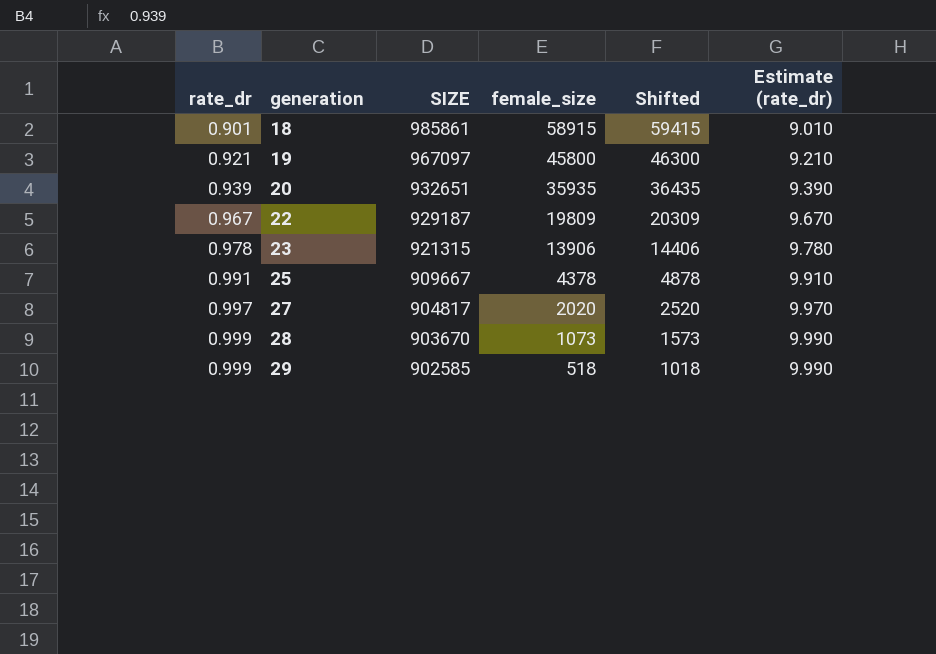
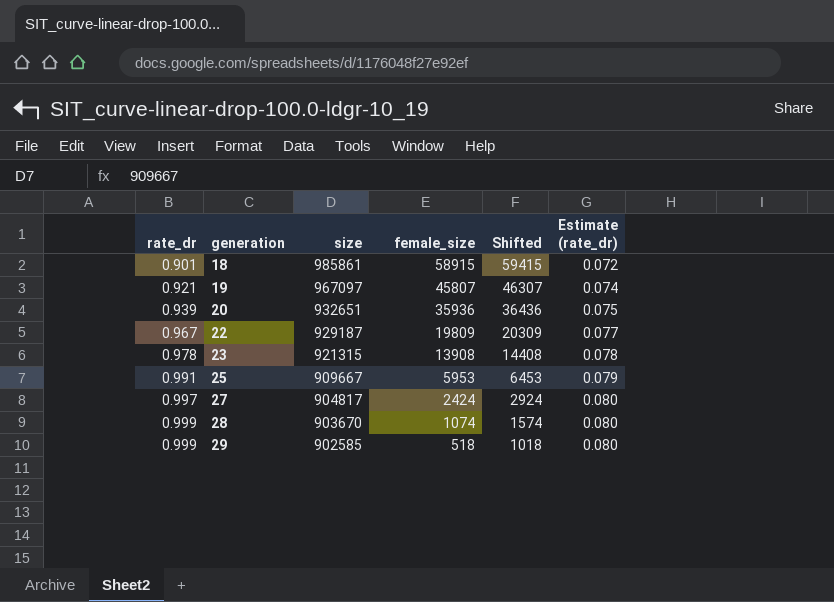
column name: SIZE -> size
column Estimate (rate_dr) | formula: [rate_dr] * 10 -> [rate_dr] * 0.08
19 | female_size: 45800 -> 45807
19 | Shifted: 46300 -> 46307
20 | female_size: 35935 -> 35936
20 | Shifted: 36435 -> 36436
23 | female_size: 13906 -> 13908
23 | Shifted: 14406 -> 14408
25 | female_size: 4378 -> 5953
25 | Shifted: 4878 -> 6453
27 | female_size: 2020 -> 2424
27 | Shifted: 2520 -> 2924
28 | female_size: 1073 -> 1074
28 | Shifted: 1573 -> 1574

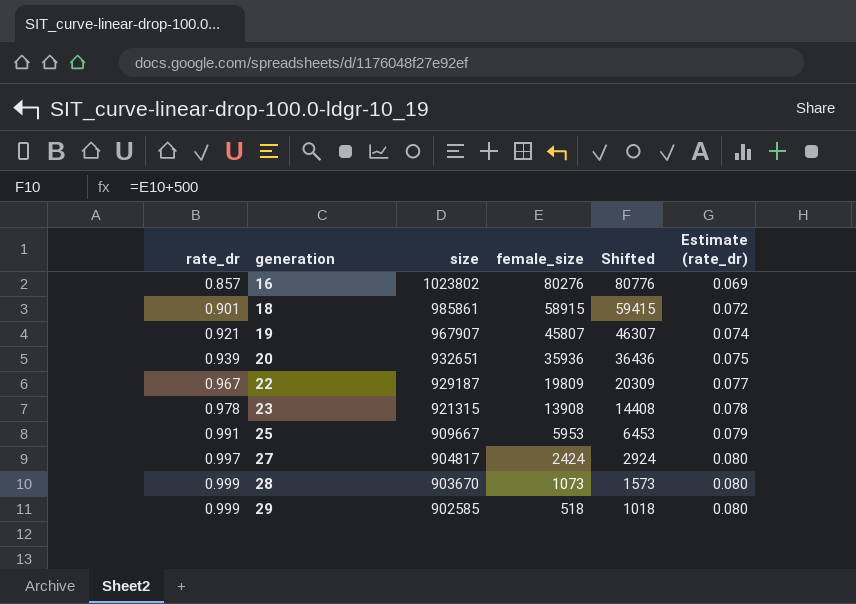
row 16: none -> 0.857 | 1023802 | 80276 | 80776 | 0.069
19 | size: 967097 -> 967907
28 | female_size: 1074 -> 1073
28 | Shifted: 1574 -> 1573

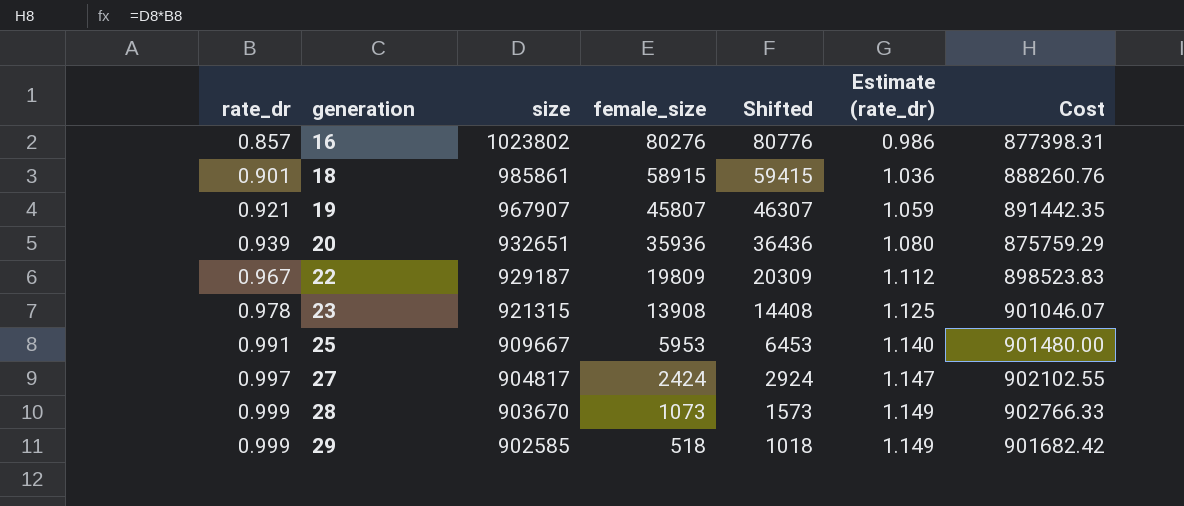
column Estimate (rate_dr) | formula: [rate_dr] * 0.08 -> [rate_dr] * 1.15
column Cost | formula: none -> [rate_dr] * [size]

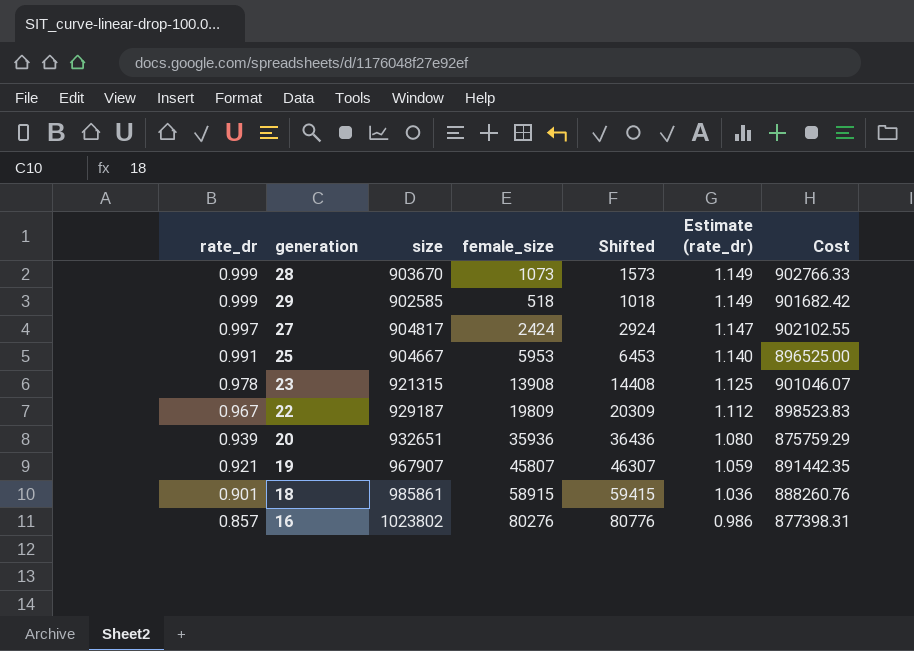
row order: rate_dr ascending -> rate_dr descending
25 | size: 909667 -> 904667
25 | Cost: 901480.00 -> 896525.00

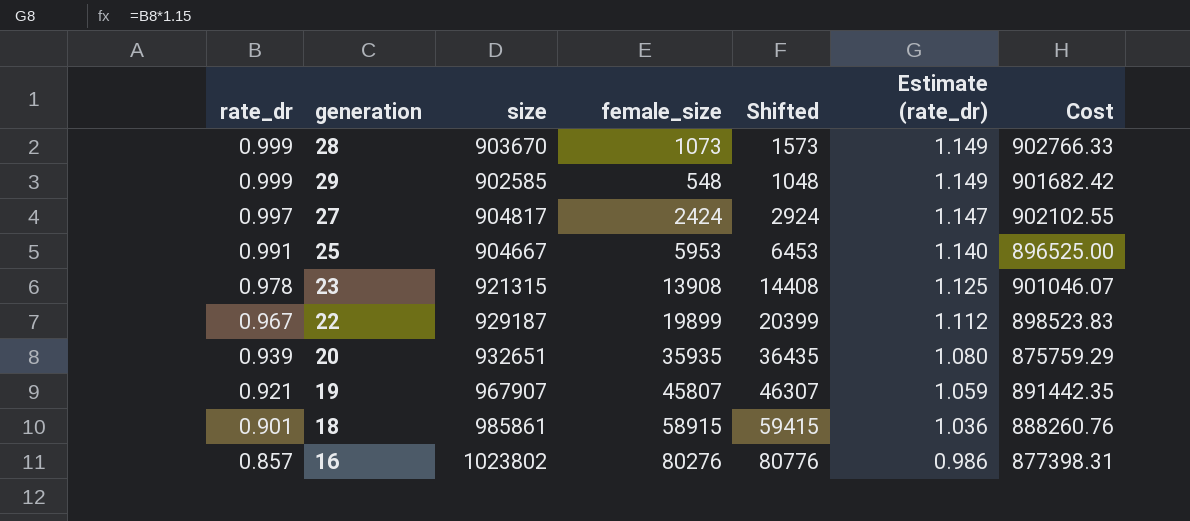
29 | female_size: 518 -> 548
29 | Shifted: 1018 -> 1048
22 | female_size: 19809 -> 19899
22 | Shifted: 20309 -> 20399
20 | female_size: 35936 -> 35935
20 | Shifted: 36436 -> 36435

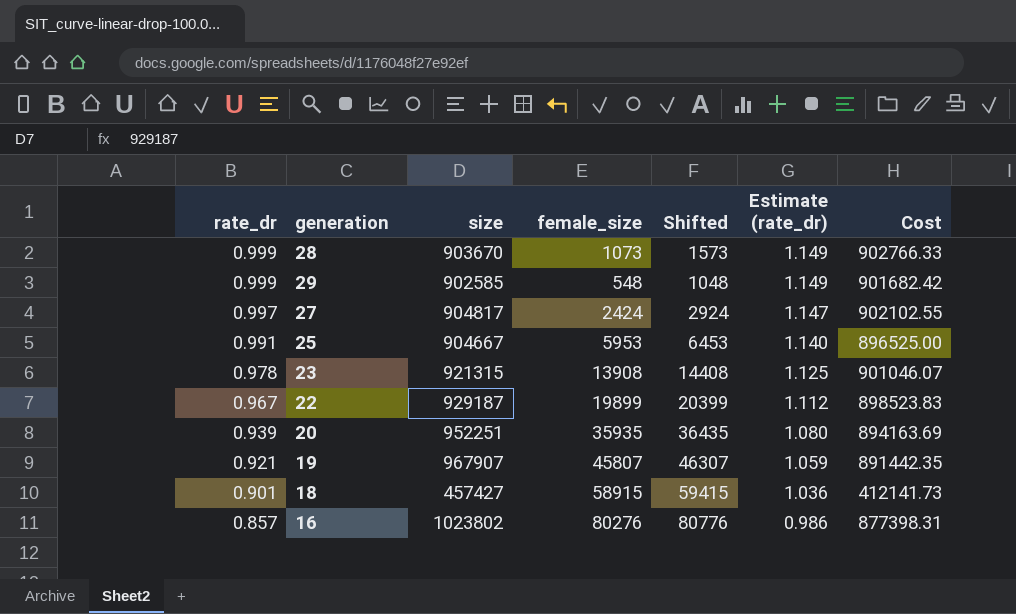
20 | size: 932651 -> 952251
20 | Cost: 875759.29 -> 894163.69
18 | size: 985861 -> 457427
18 | Cost: 888260.76 -> 412141.73

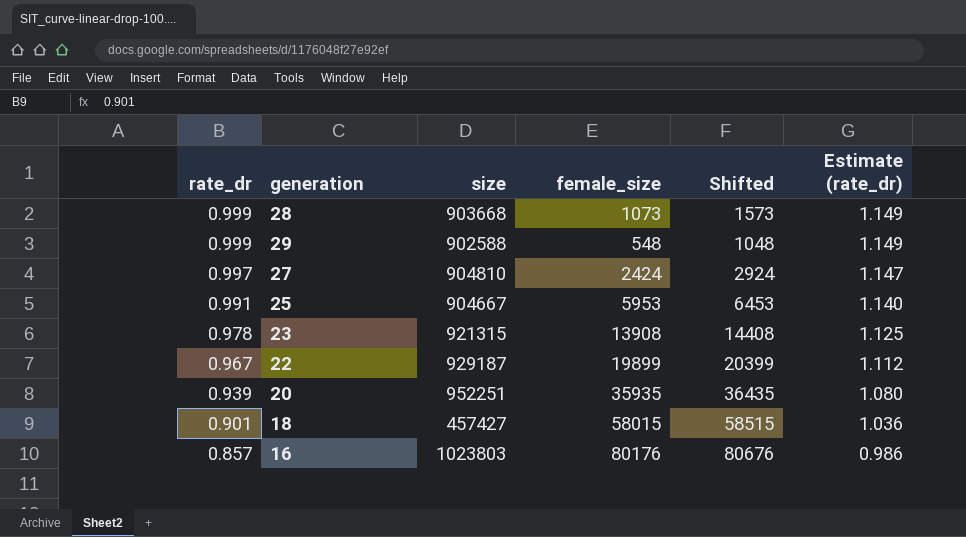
column Cost | formula: [rate_dr] * [size] -> none
row 19: 0.921 | 967907 | 45807 | 46307 | 1.059 | 891442.35 -> none
28 | size: 903670 -> 903668
29 | size: 902585 -> 902588
27 | size: 904817 -> 904810
18 | female_size: 58915 -> 58015
18 | Shifted: 59415 -> 58515
16 | size: 1023802 -> 1023803
16 | female_size: 80276 -> 80176
16 | Shifted: 80776 -> 80676

